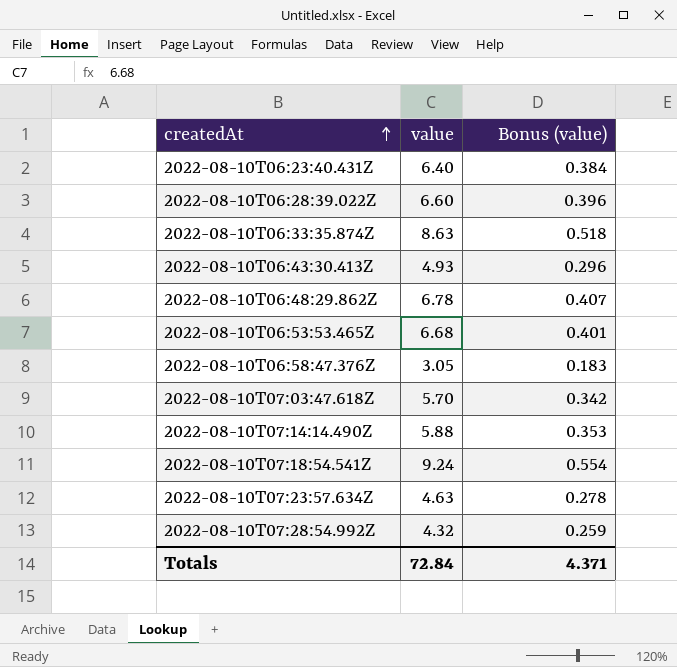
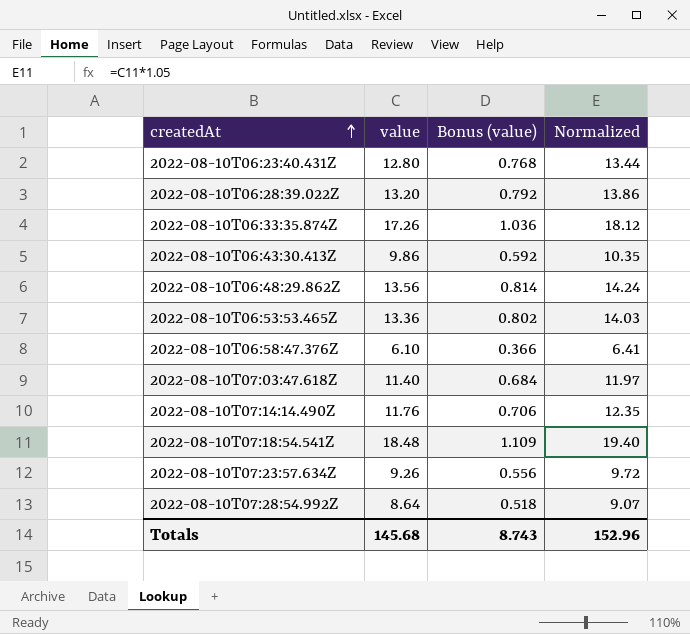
column Normalized | formula: none -> [value] * 1.05
2022-08-10T06:23:40.431Z | value: 6.40 -> 12.80
2022-08-10T06:23:40.431Z | Bonus (value): 0.384 -> 0.768
2022-08-10T06:28:39.022Z | value: 6.60 -> 13.20
2022-08-10T06:28:39.022Z | Bonus (value): 0.396 -> 0.792
2022-08-10T06:33:35.874Z | value: 8.63 -> 17.26
2022-08-10T06:33:35.874Z | Bonus (value): 0.518 -> 1.036
2022-08-10T06:43:30.413Z | value: 4.93 -> 9.86
2022-08-10T06:43:30.413Z | Bonus (value): 0.296 -> 0.592
2022-08-10T06:48:29.862Z | value: 6.78 -> 13.56
2022-08-10T06:48:29.862Z | Bonus (value): 0.407 -> 0.814
2022-08-10T06:53:53.465Z | value: 6.68 -> 13.36
2022-08-10T06:53:53.465Z | Bonus (value): 0.401 -> 0.802
2022-08-10T06:58:47.376Z | value: 3.05 -> 6.10
2022-08-10T06:58:47.376Z | Bonus (value): 0.183 -> 0.366
2022-08-10T07:03:47.618Z | value: 5.70 -> 11.40
2022-08-10T07:03:47.618Z | Bonus (value): 0.342 -> 0.684
2022-08-10T07:14:14.490Z | value: 5.88 -> 11.76
2022-08-10T07:14:14.490Z | Bonus (value): 0.353 -> 0.706
2022-08-10T07:18:54.541Z | value: 9.24 -> 18.48
2022-08-10T07:18:54.541Z | Bonus (value): 0.554 -> 1.109
2022-08-10T07:23:57.634Z | value: 4.63 -> 9.26
2022-08-10T07:23:57.634Z | Bonus (value): 0.278 -> 0.556
2022-08-10T07:28:54.992Z | value: 4.32 -> 8.64
2022-08-10T07:28:54.992Z | Bonus (value): 0.259 -> 0.518
Totals | value: 72.84 -> 145.68
Totals | Bonus (value): 4.371 -> 8.743

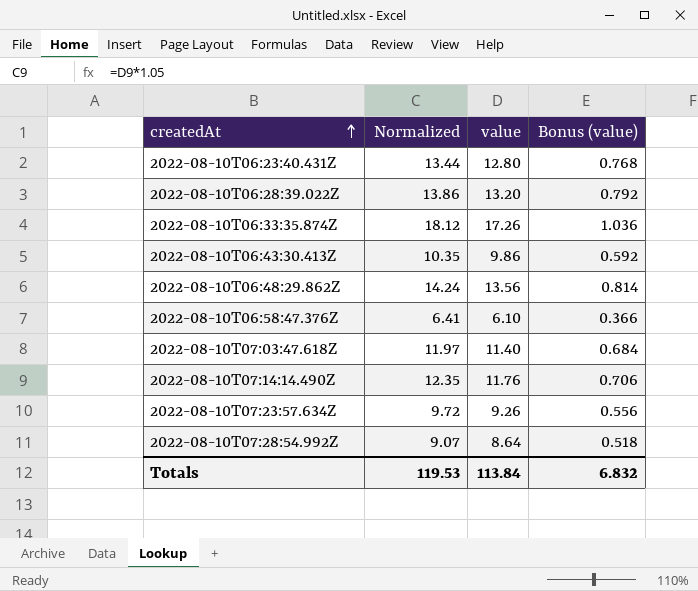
column Normalized | position: 4 -> 2
row 2022-08-10T06:53:53.465Z: 13.36 | 0.802 | 14.03 -> none
row 2022-08-10T07:18:54.541Z: 18.48 | 1.109 | 19.40 -> none
Totals | Normalized: 152.96 -> 119.53
Totals | value: 145.68 -> 113.84
Totals | Bonus (value): 8.743 -> 6.832

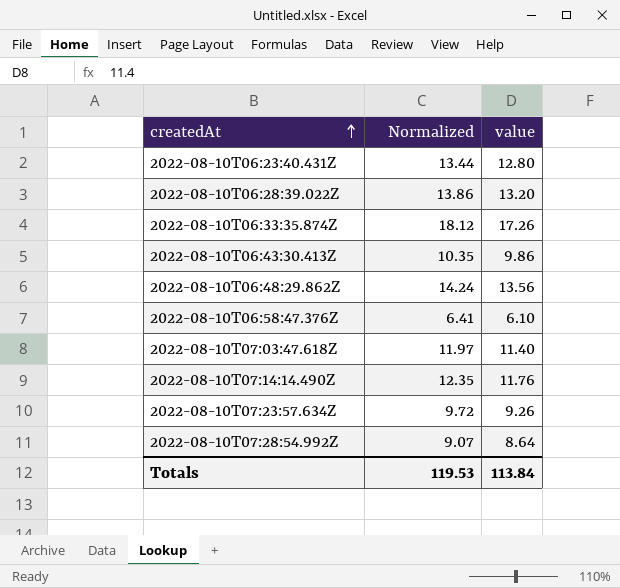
column Bonus (value) | formula: [value] * 0.06 -> none

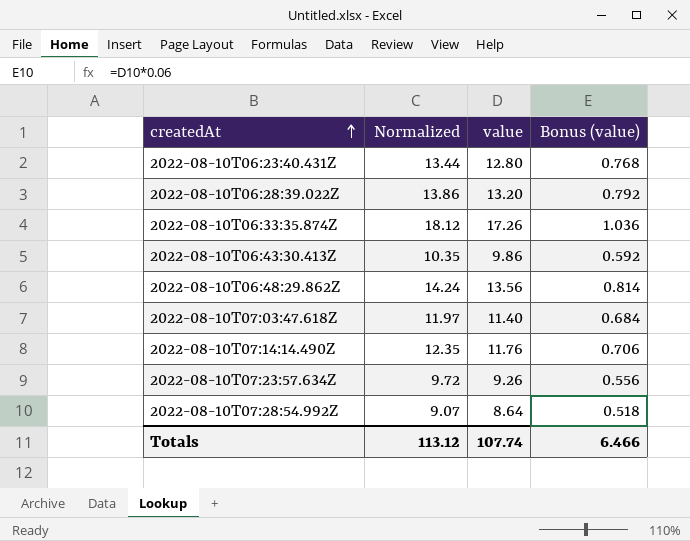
column Bonus (value) | formula: none -> [value] * 0.06
row 2022-08-10T06:58:47.376Z: 6.41 | 6.10 -> none
Totals | Normalized: 119.53 -> 113.12
Totals | value: 113.84 -> 107.74

